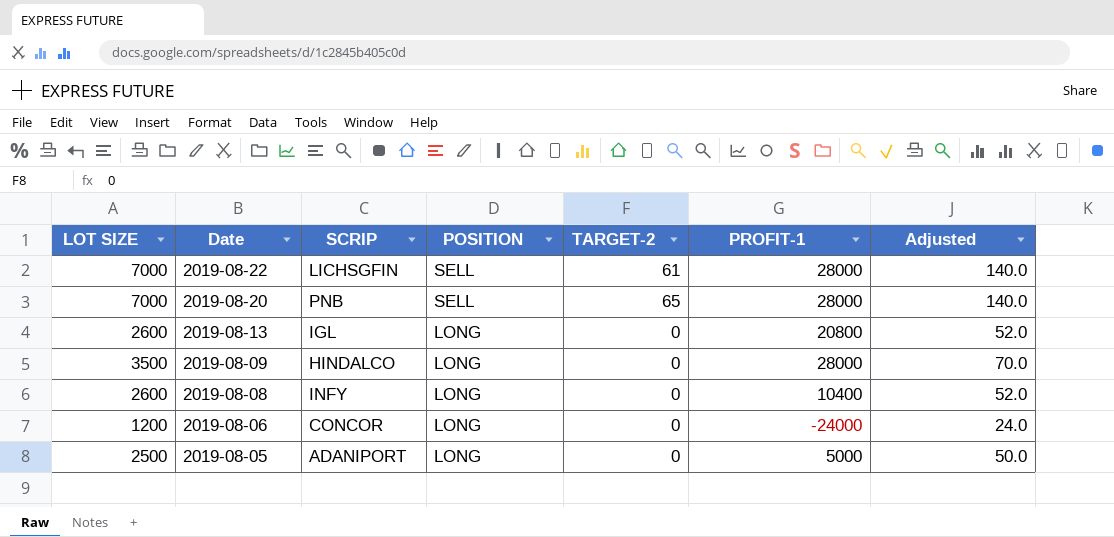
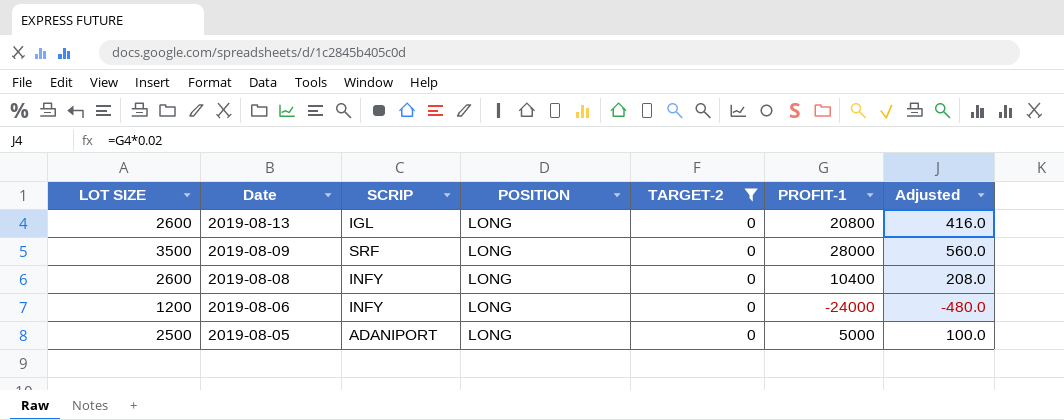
filter: none -> TARGET-2 = 0
column Adjusted | formula: [LOT SIZE] * 0.02 -> [PROFIT-1] * 0.02
2019-08-09 | SCRIP: HINDALCO -> SRF
2019-08-06 | SCRIP: CONCOR -> INFY

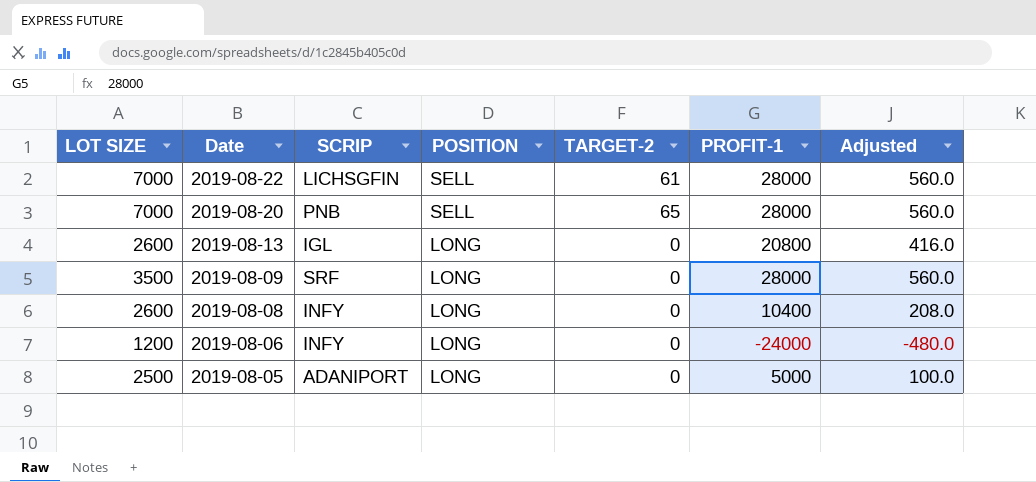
filter: TARGET-2 = 0 -> none

